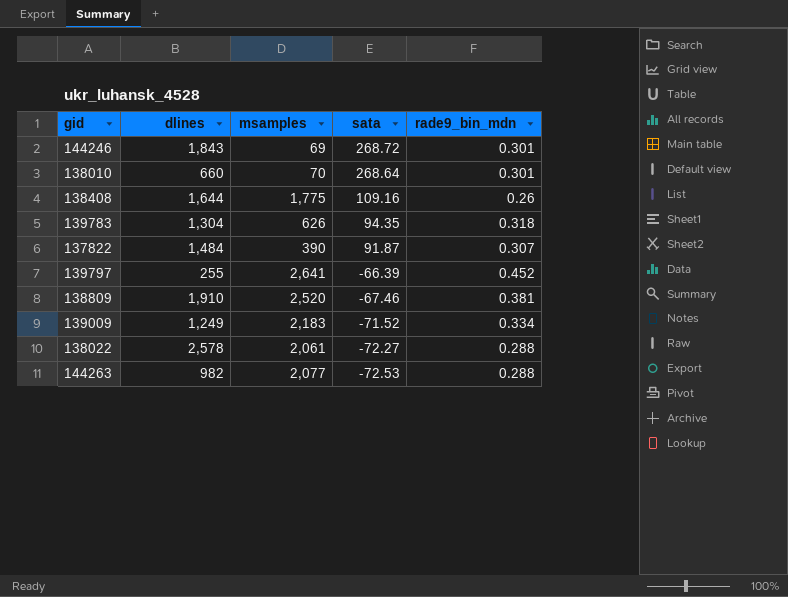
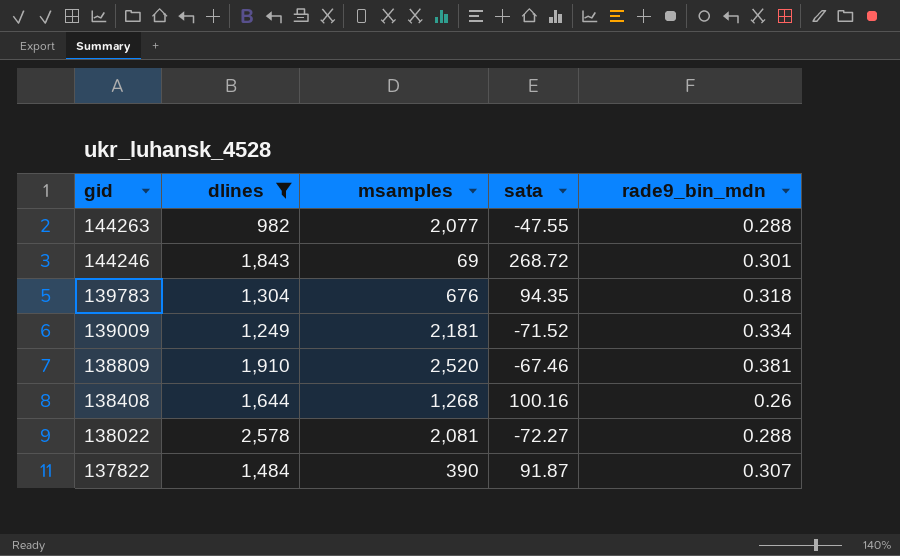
filter: none -> dlines >= 982
row order: sata descending -> gid descending
144263 | sata: -72.53 -> -47.55
139783 | msamples: 626 -> 676
139009 | msamples: 2,183 -> 2,181
138408 | msamples: 1,775 -> 1,268
138408 | sata: 109.16 -> 100.16
138022 | msamples: 2,061 -> 2,081

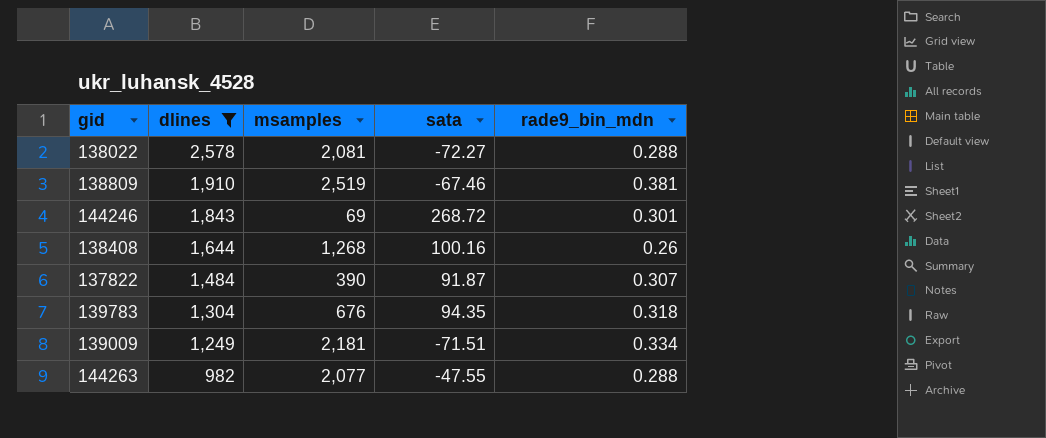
row order: gid descending -> dlines descending
138809 | msamples: 2,520 -> 2,519
139009 | sata: -71.52 -> -71.51

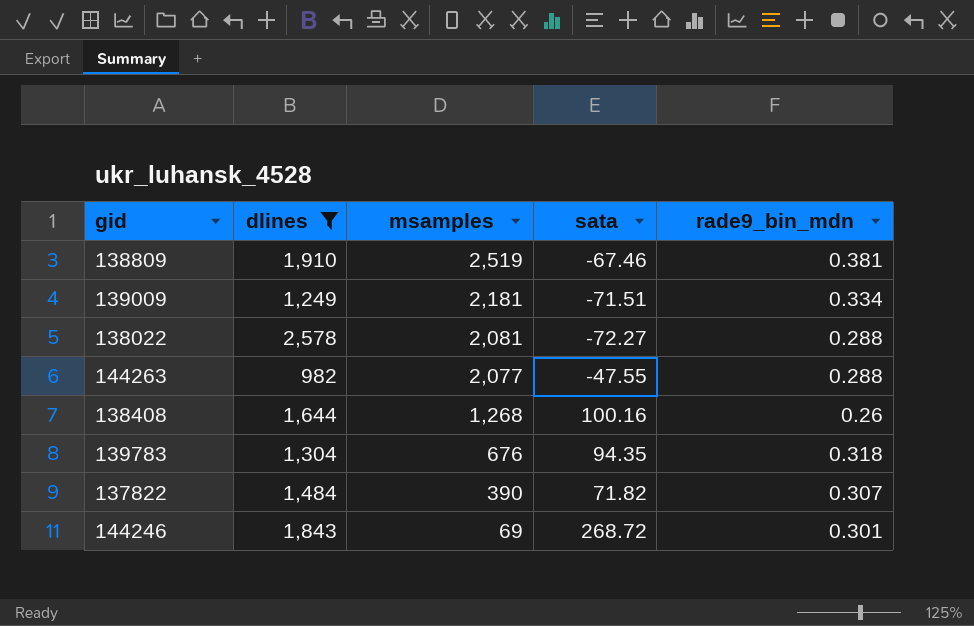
row order: dlines descending -> msamples descending
137822 | sata: 91.87 -> 71.82

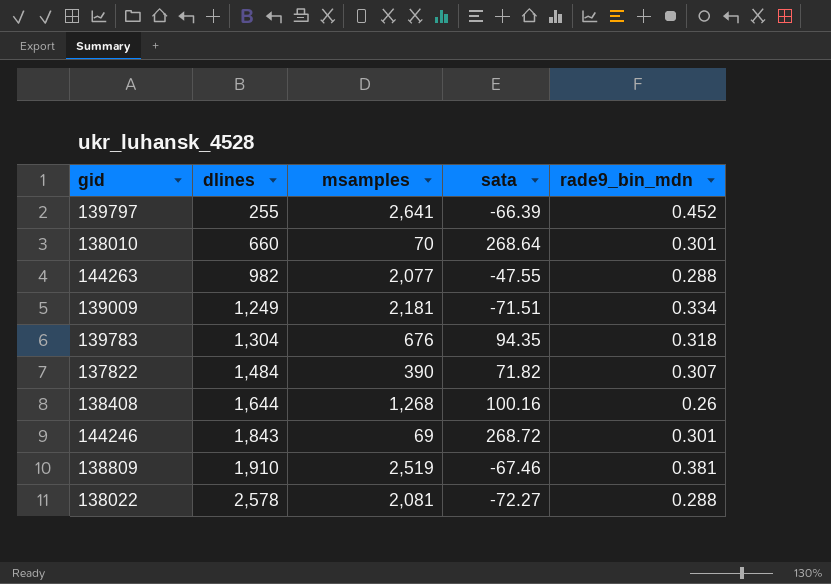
filter: dlines >= 982 -> none
row order: msamples descending -> dlines ascending

